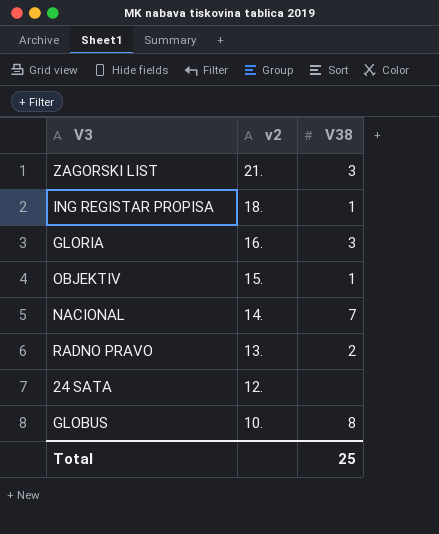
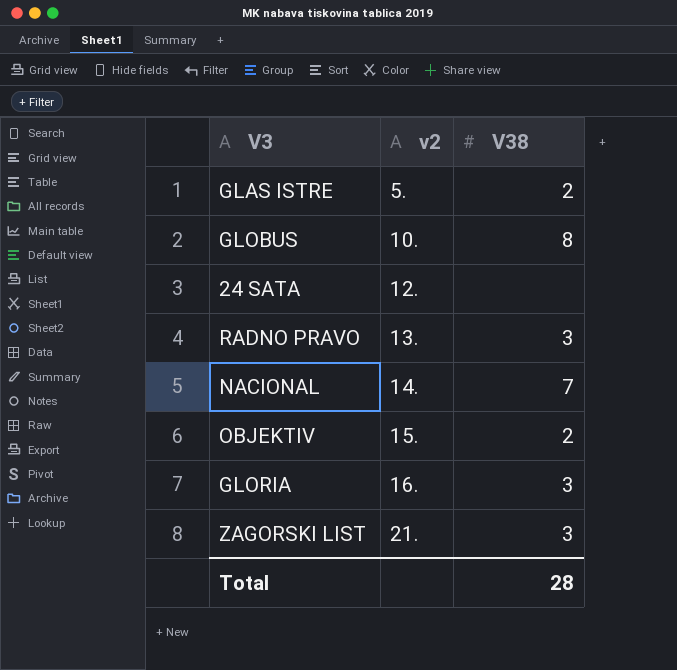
row order: v2 descending -> v2 ascending
row ING REGISTAR PROPISA: 18. | 1 -> none
row GLAS ISTRE: none -> 5. | 2
RADNO PRAVO | V38: 2 -> 3
OBJEKTIV | V38: 1 -> 2
Total | V38: 25 -> 28

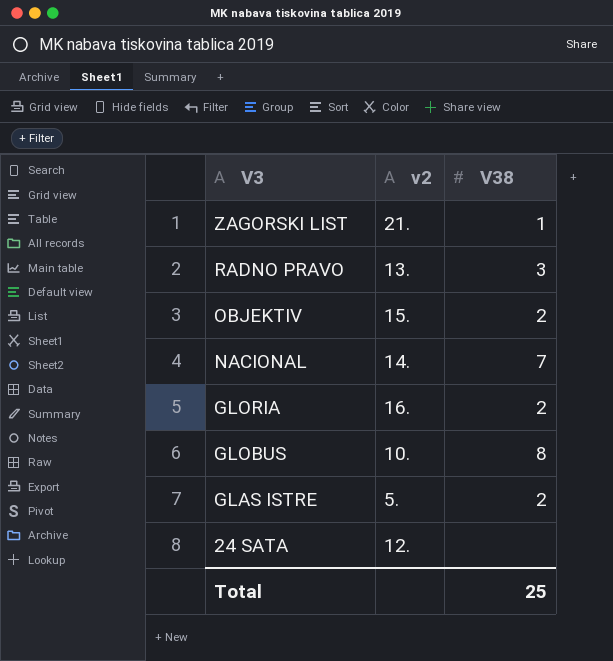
row order: v2 ascending -> V3 descending
ZAGORSKI LIST | V38: 3 -> 1
GLORIA | V38: 3 -> 2
Total | V38: 28 -> 25

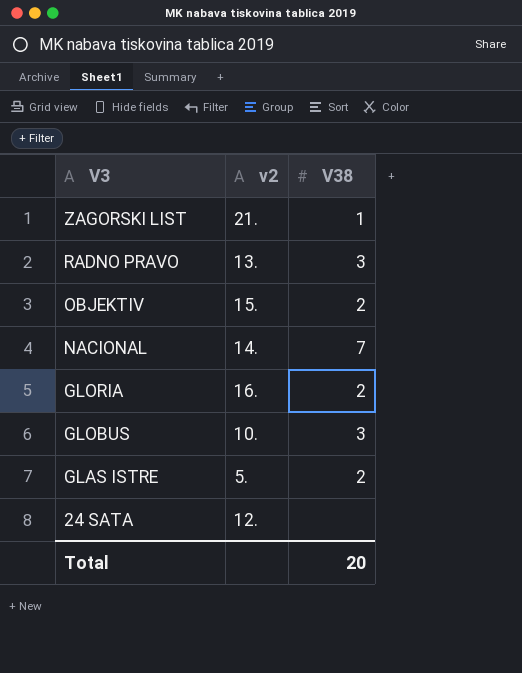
GLOBUS | V38: 8 -> 3
Total | V38: 25 -> 20

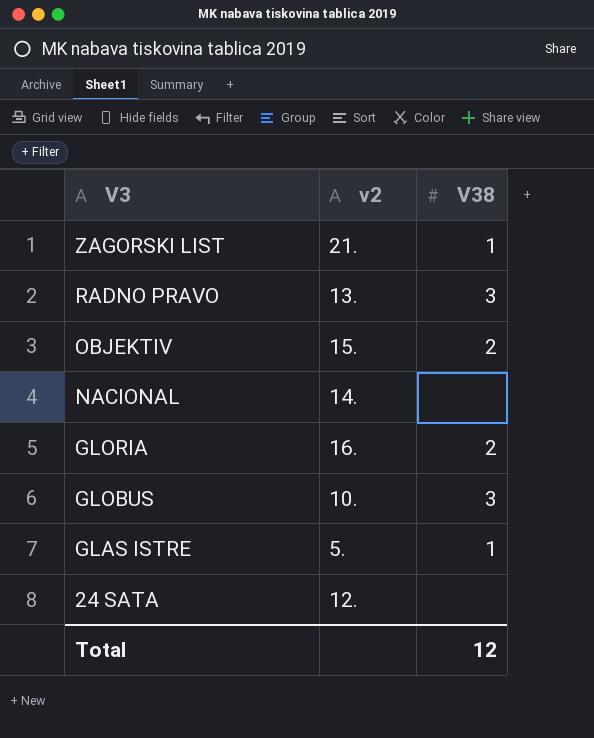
NACIONAL | V38: 7 -> none
GLAS ISTRE | V38: 2 -> 1
Total | V38: 20 -> 12

